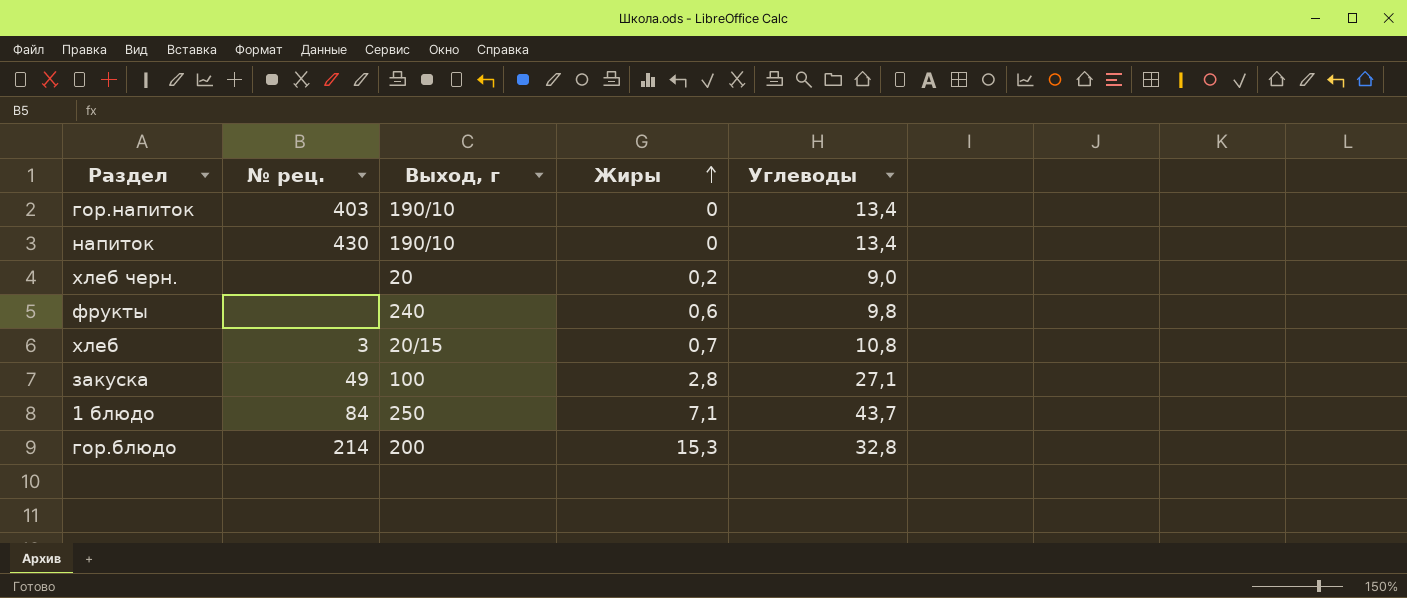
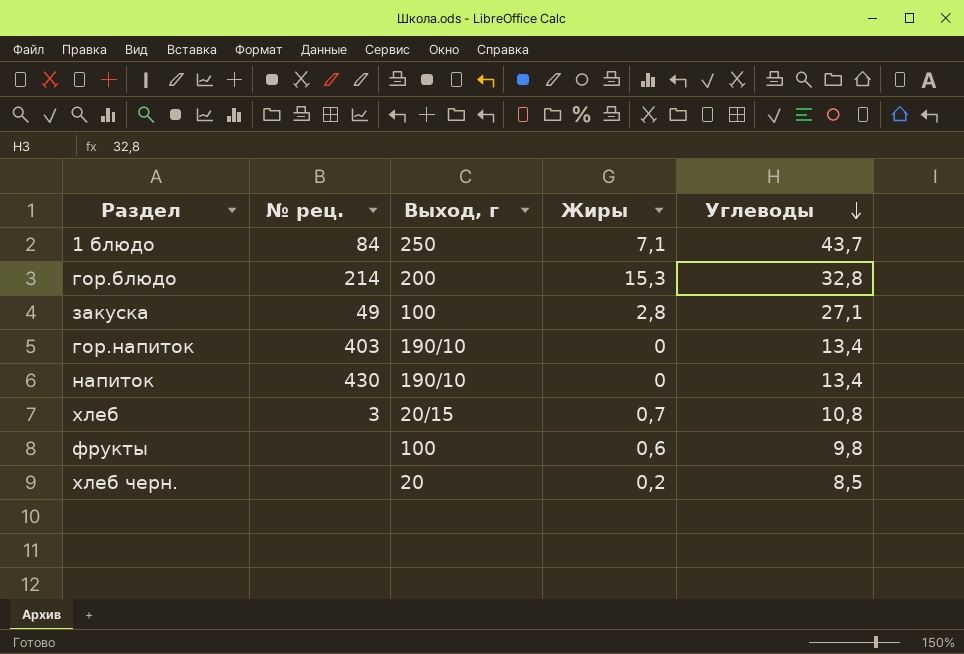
row order: Жиры ascending -> Углеводы descending
фрукты | Выход, г: 240 -> 100
хлеб черн. | Углеводы: 9,0 -> 8,5

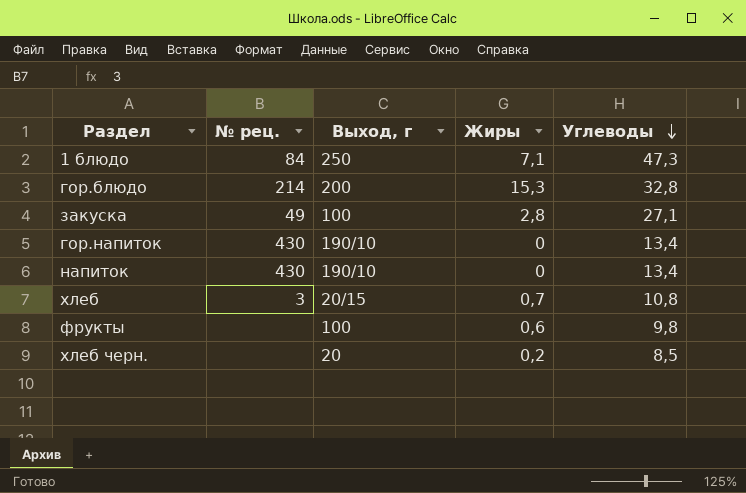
1 блюдо | Углеводы: 43,7 -> 47,3
гор.напиток | № рец.: 403 -> 430

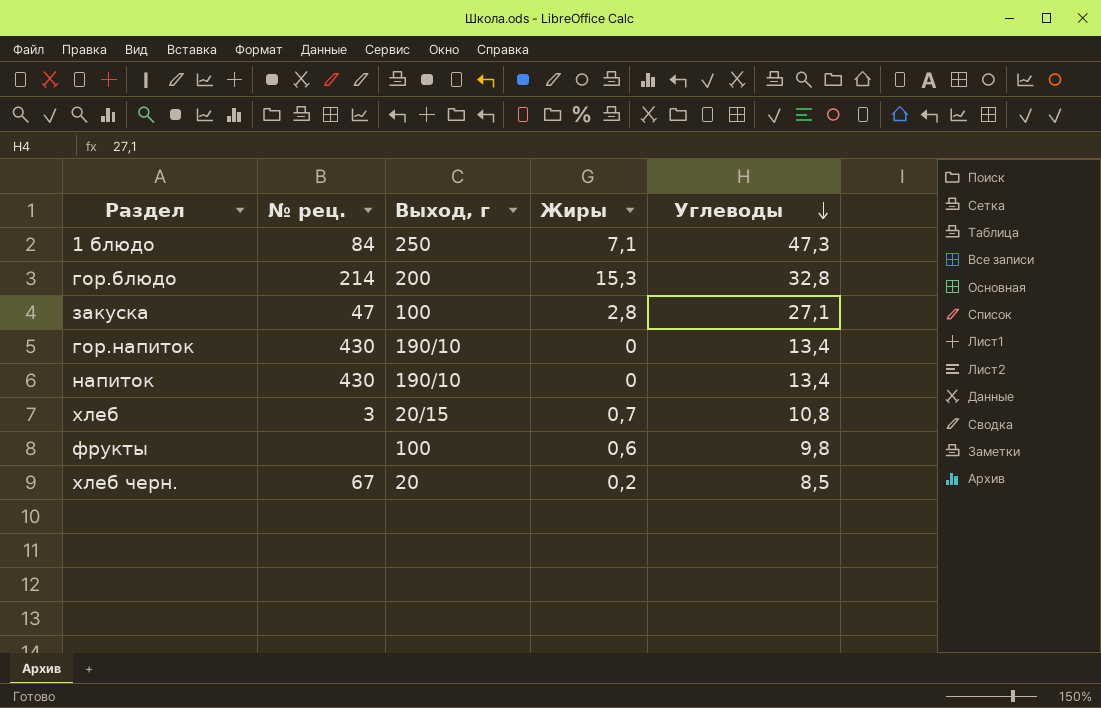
закуска | № рец.: 49 -> 47
хлеб черн. | № рец.: none -> 67

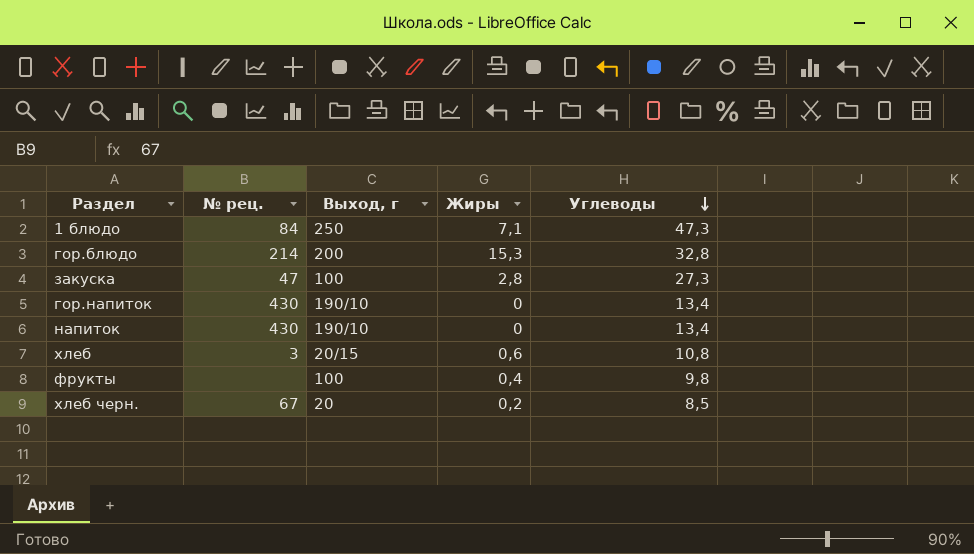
закуска | Углеводы: 27,1 -> 27,3
хлеб | Жиры: 0,7 -> 0,6
фрукты | Жиры: 0,6 -> 0,4

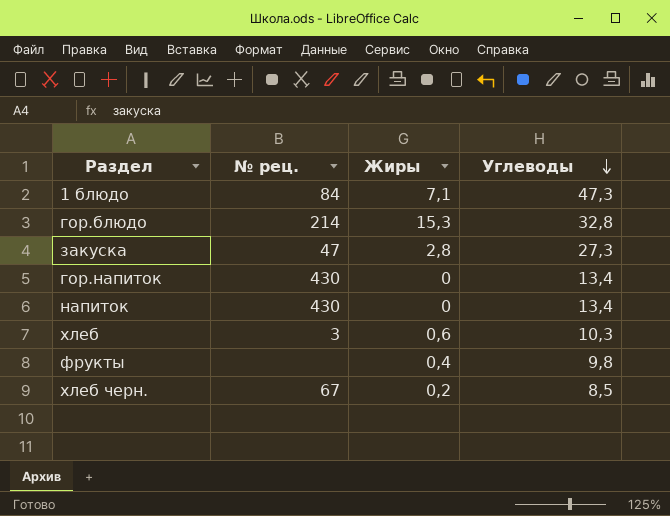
column Выход, г | position: 3 -> none
хлеб | Углеводы: 10,8 -> 10,3

